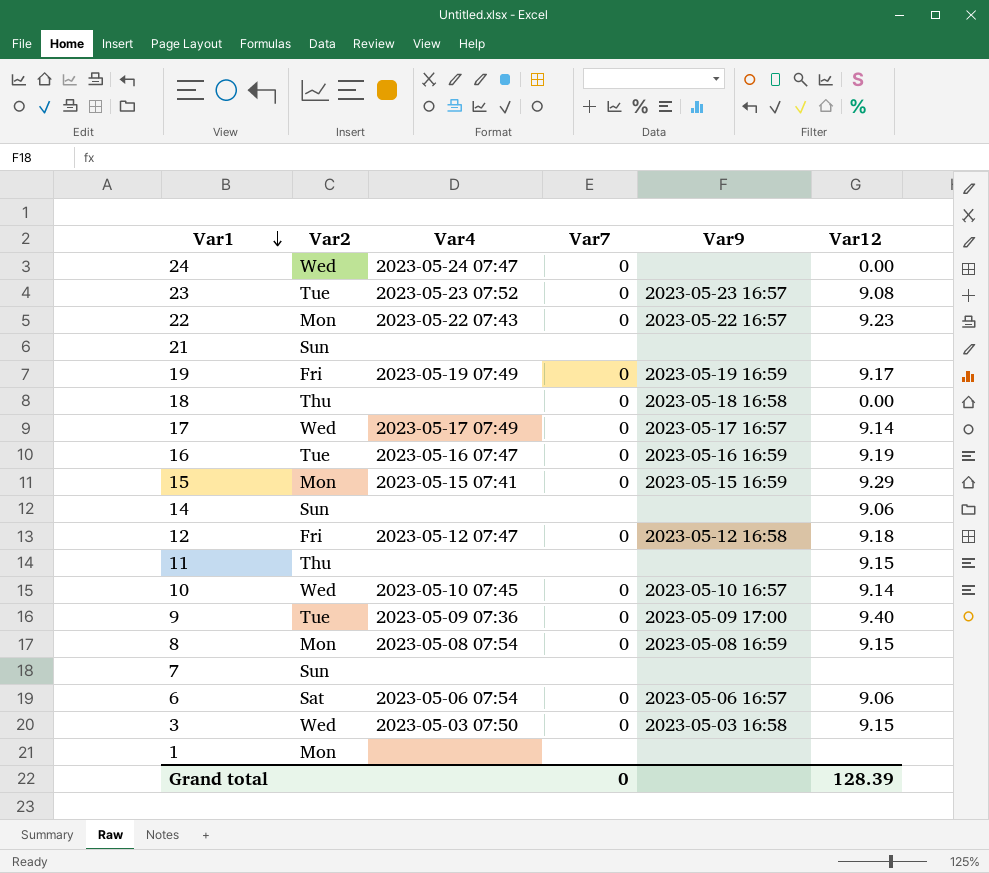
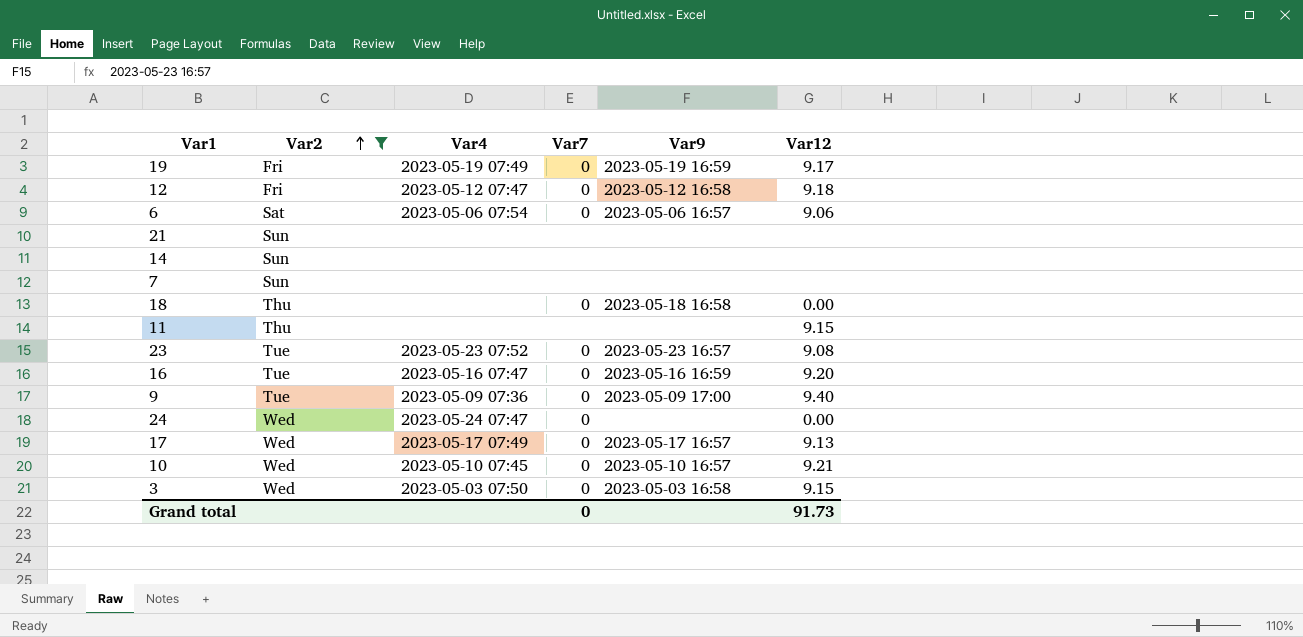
filter: none -> Var2 != Mon
row order: Var1 descending -> Var2 ascending
14 | Var12: 9.06 -> none
16 | Var12: 9.19 -> 9.20
17 | Var12: 9.14 -> 9.13
10 | Var12: 9.14 -> 9.21
Grand total | Var12: 128.39 -> 91.73

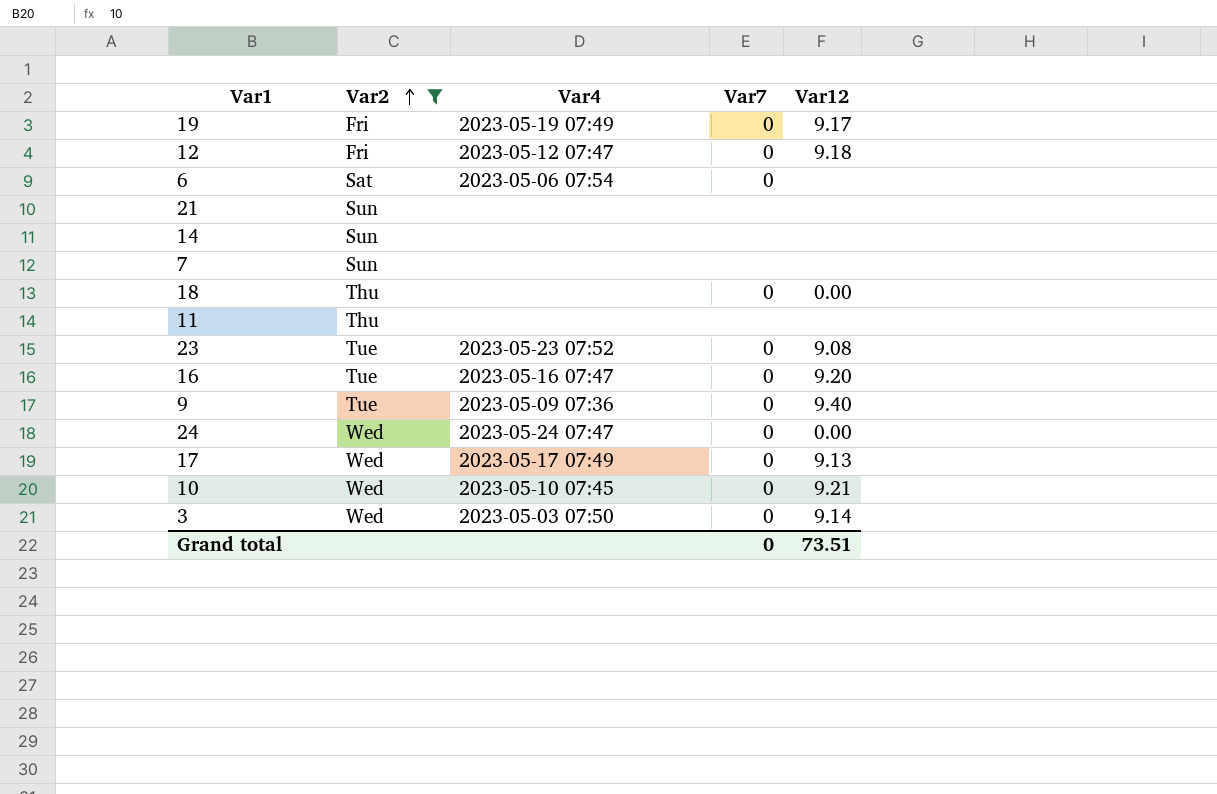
column Var9 | position: 5 -> none
6 | Var12: 9.06 -> none
11 | Var12: 9.15 -> none
3 | Var12: 9.15 -> 9.14
Grand total | Var12: 91.73 -> 73.51

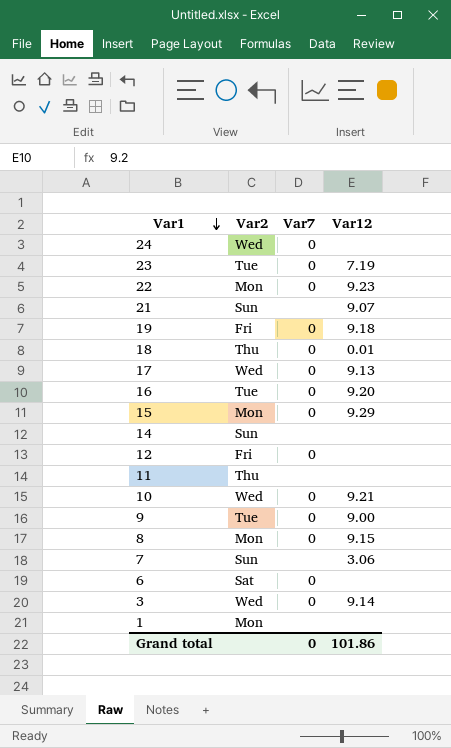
filter: Var2 != Mon -> none
row order: Var2 ascending -> Var1 descending
column Var4 | position: 3 -> none
24 | Var12: 0.00 -> none
23 | Var12: 9.08 -> 7.19
21 | Var12: none -> 9.07
19 | Var12: 9.17 -> 9.18
18 | Var12: 0.00 -> 0.01
12 | Var12: 9.18 -> none
9 | Var12: 9.40 -> 9.00
7 | Var12: none -> 3.06
Grand total | Var12: 73.51 -> 101.86

